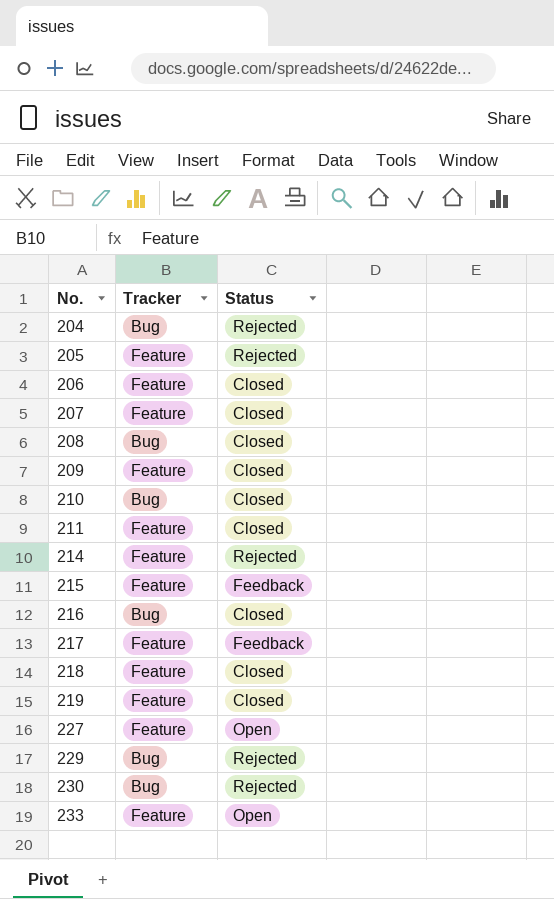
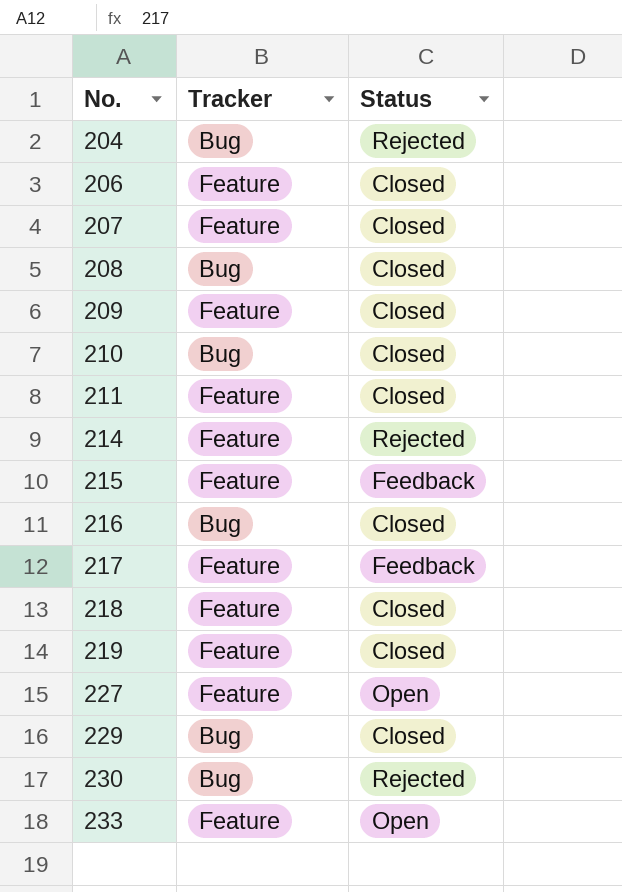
row 205: Feature | Rejected -> none
229 | Status: Rejected -> Closed

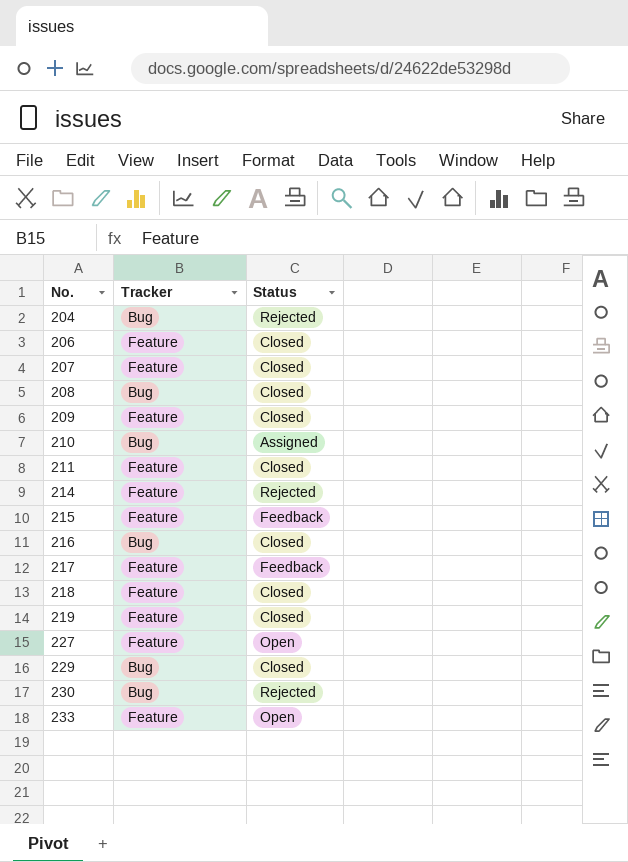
210 | Status: Closed -> Assigned

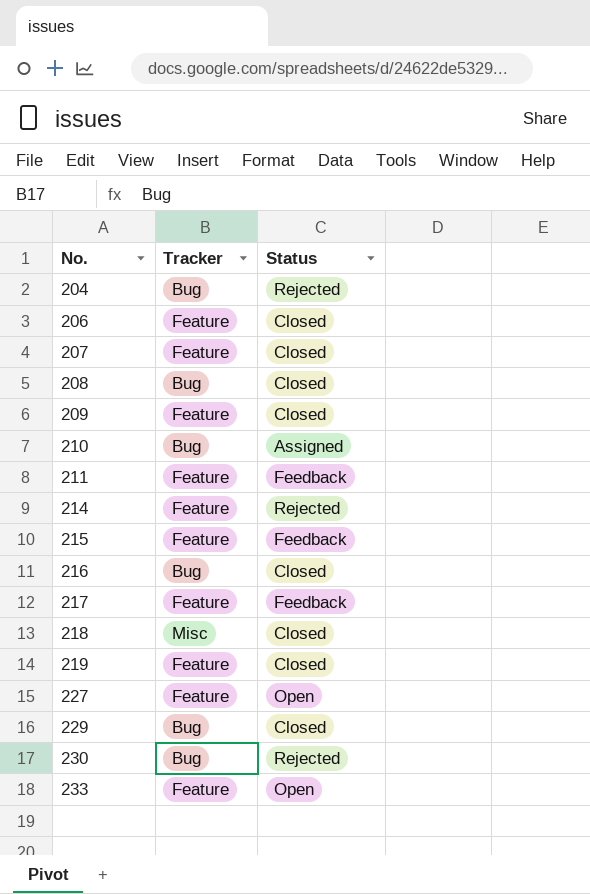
211 | Status: Closed -> Feedback
218 | Tracker: Feature -> Misc

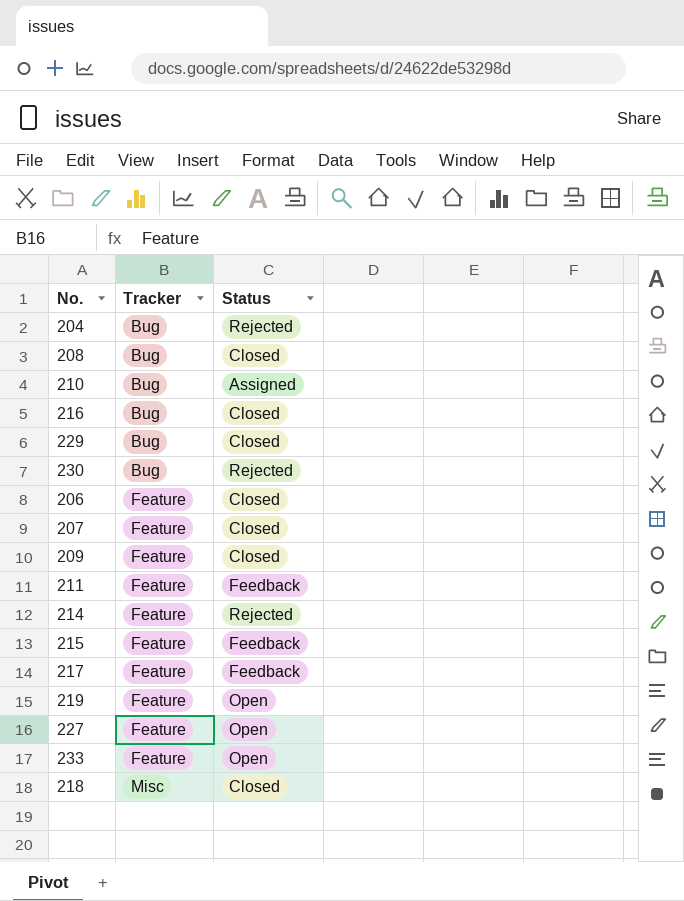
row order: No. ascending -> Tracker ascending
219 | Status: Closed -> Open

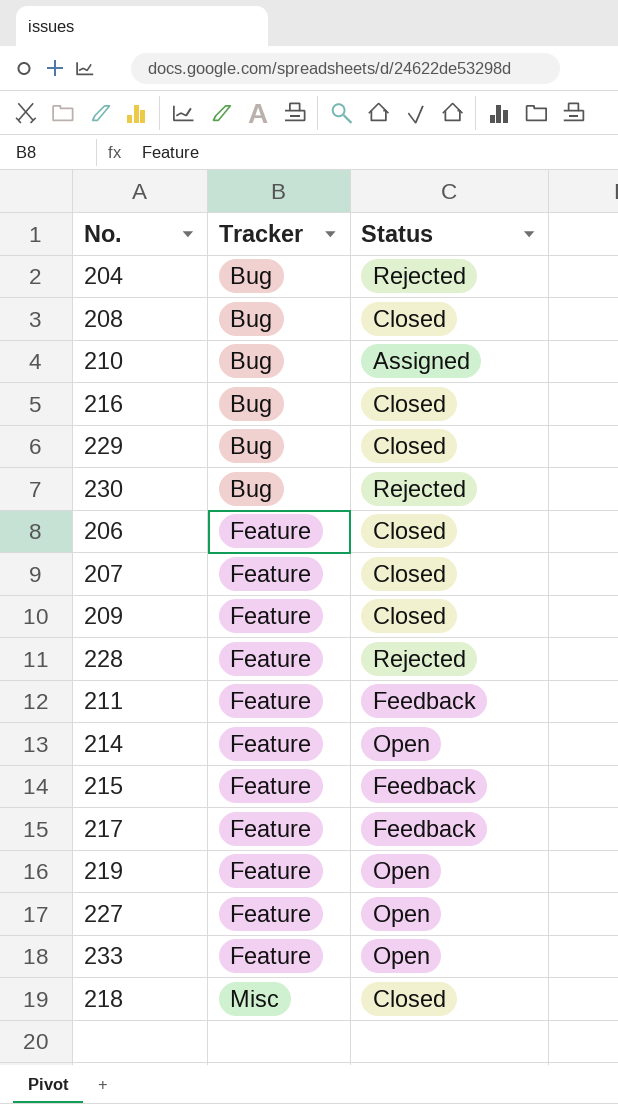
row 228: none -> Feature | Rejected
214 | Status: Rejected -> Open

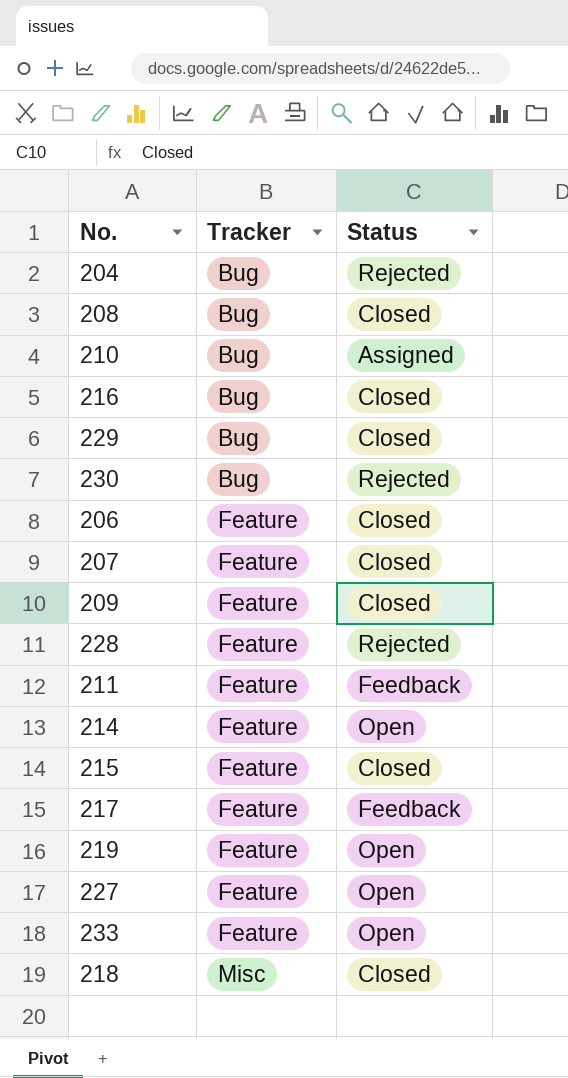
215 | Status: Feedback -> Closed

